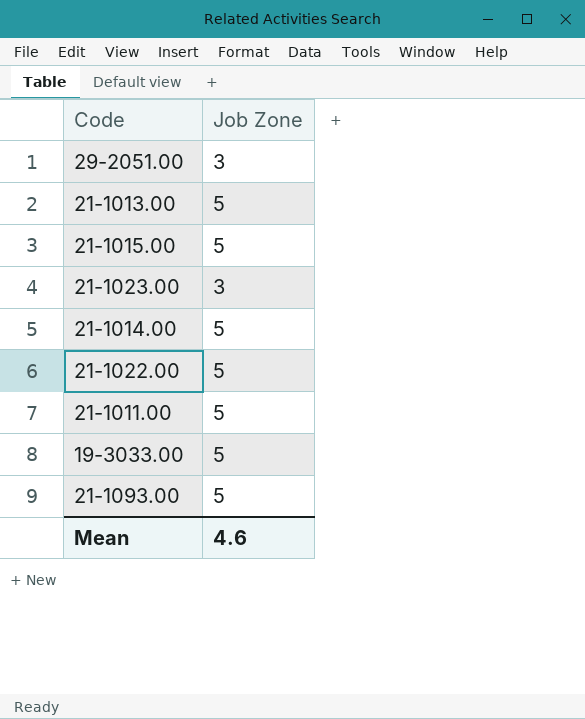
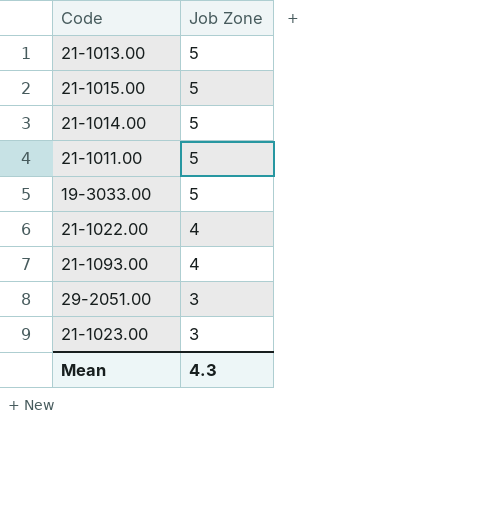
row order: none -> Job Zone descending
21-1022.00 | Job Zone: 5 -> 4
21-1093.00 | Job Zone: 5 -> 4
Mean | Job Zone: 4.6 -> 4.3

